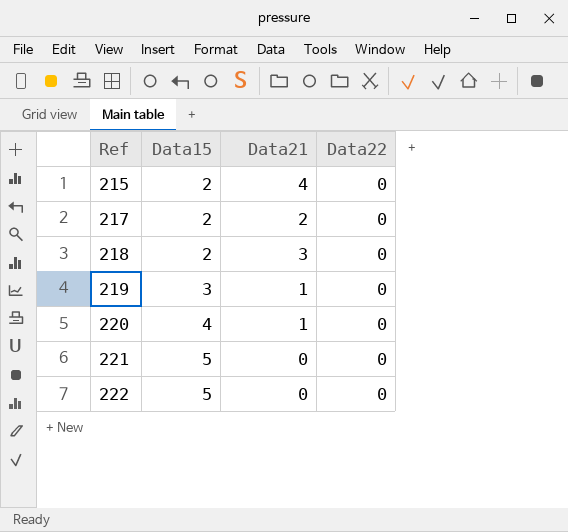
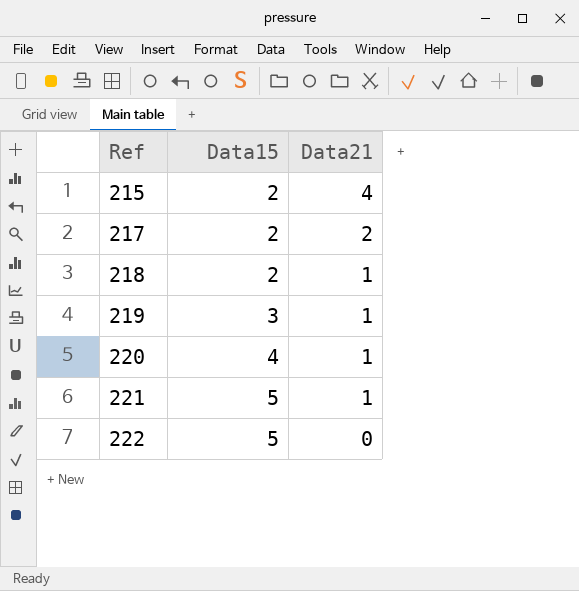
column Data22 | position: 4 -> none
218 | Data21: 3 -> 1
221 | Data21: 0 -> 1

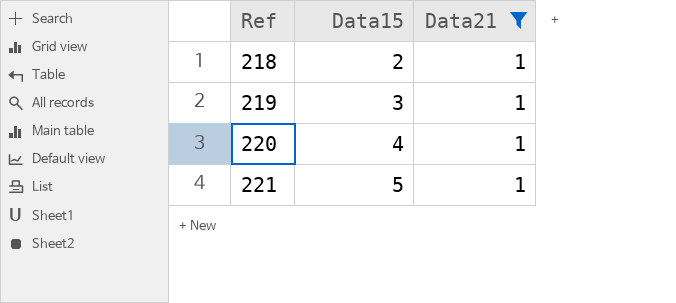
filter: none -> Data21 = 1

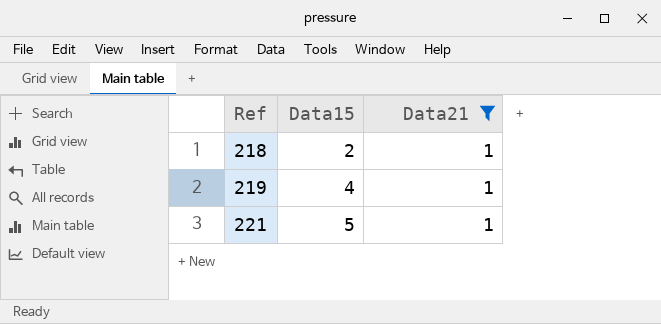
row 220: 4 | 1 -> none
219 | Data15: 3 -> 4

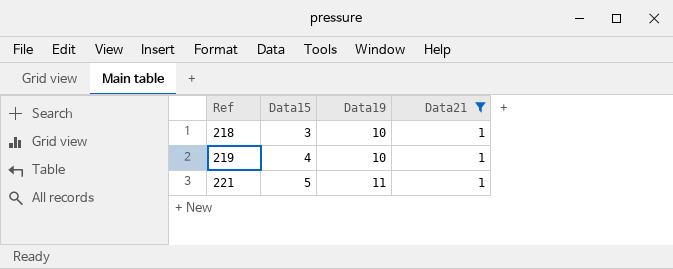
column Data19 | position: none -> 3
218 | Data15: 2 -> 3

